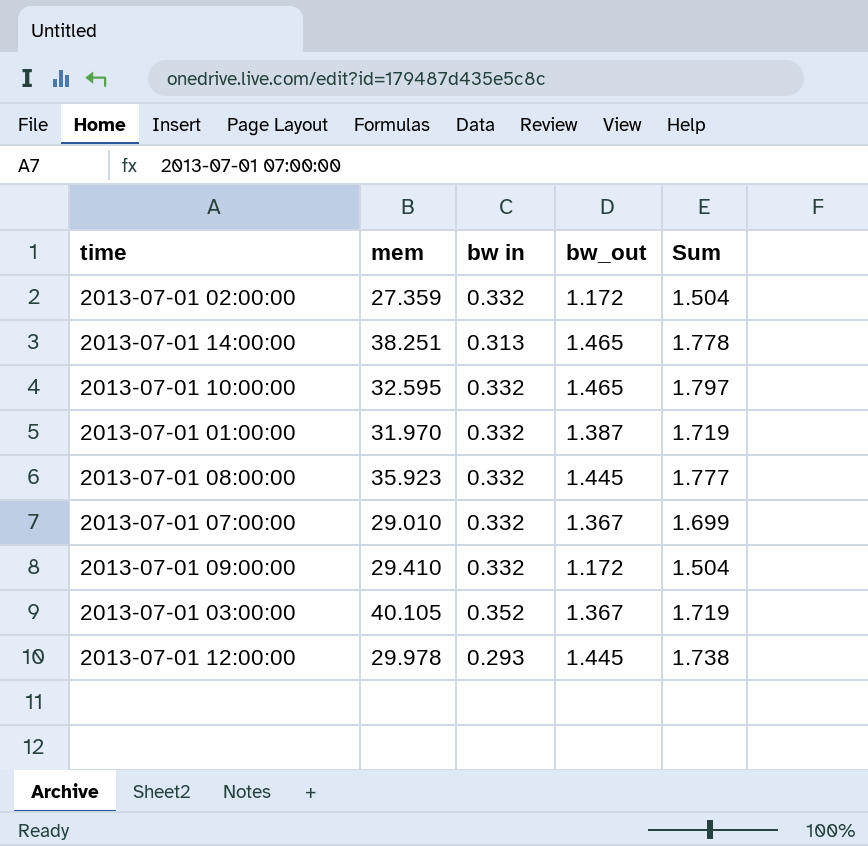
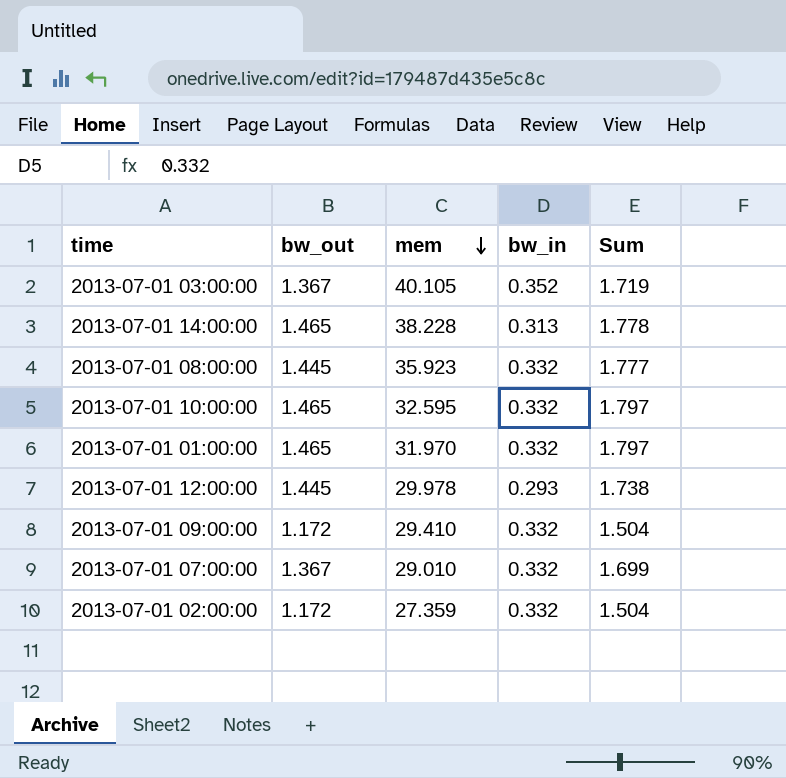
row order: none -> mem descending
column bw_out | position: 4 -> 2
column name: bw in -> bw_in
2013-07-01 14:00:00 | mem: 38.251 -> 38.228
2013-07-01 01:00:00 | bw_out: 1.387 -> 1.465
2013-07-01 01:00:00 | Sum: 1.719 -> 1.797

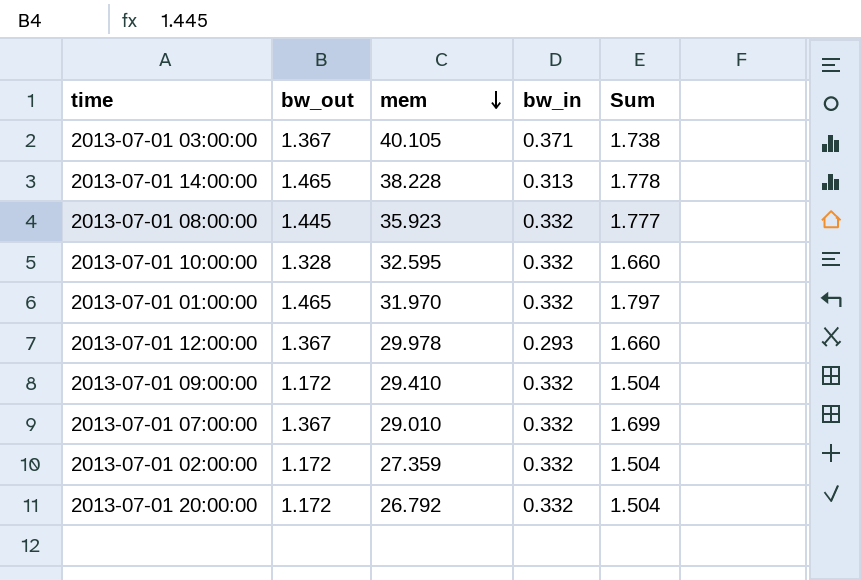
2013-07-01 03:00:00 | bw_in: 0.352 -> 0.371
2013-07-01 03:00:00 | Sum: 1.719 -> 1.738
2013-07-01 10:00:00 | bw_out: 1.465 -> 1.328
2013-07-01 10:00:00 | Sum: 1.797 -> 1.660
2013-07-01 12:00:00 | bw_out: 1.445 -> 1.367
2013-07-01 12:00:00 | Sum: 1.738 -> 1.660
row 2013-07-01 20:00:00: none -> 1.172 | 26.792 | 0.332 | 1.504

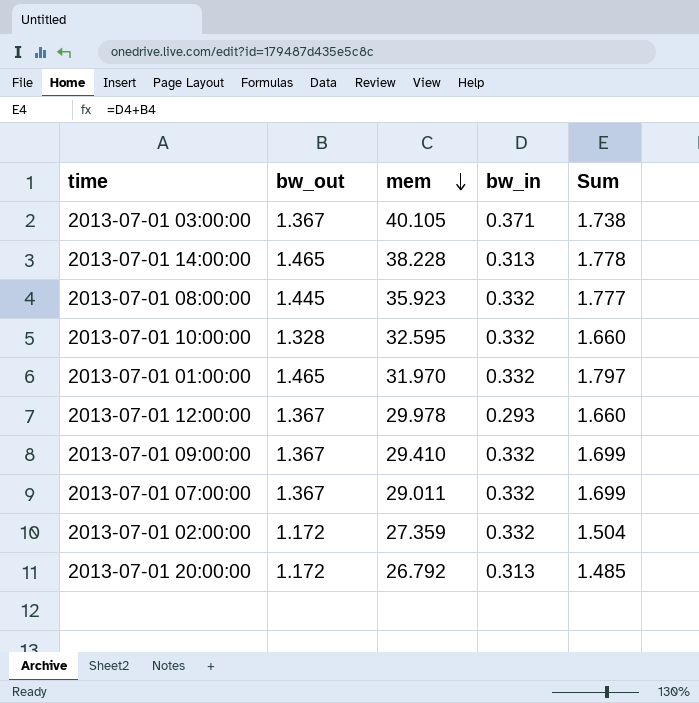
2013-07-01 09:00:00 | bw_out: 1.172 -> 1.367
2013-07-01 09:00:00 | Sum: 1.504 -> 1.699
2013-07-01 07:00:00 | mem: 29.010 -> 29.011
2013-07-01 20:00:00 | bw_in: 0.332 -> 0.313
2013-07-01 20:00:00 | Sum: 1.504 -> 1.485

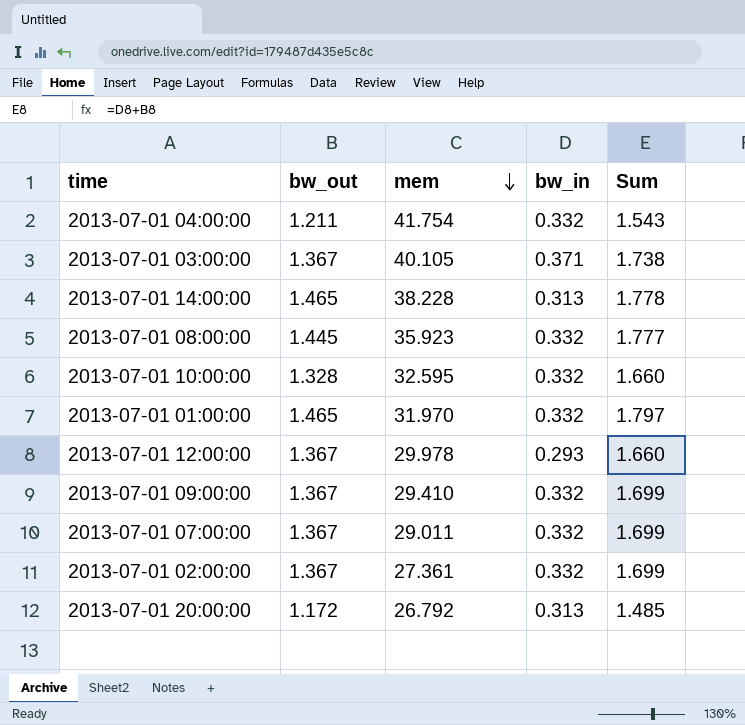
row 2013-07-01 04:00:00: none -> 1.211 | 41.754 | 0.332 | 1.543
2013-07-01 02:00:00 | bw_out: 1.172 -> 1.367
2013-07-01 02:00:00 | mem: 27.359 -> 27.361
2013-07-01 02:00:00 | Sum: 1.504 -> 1.699

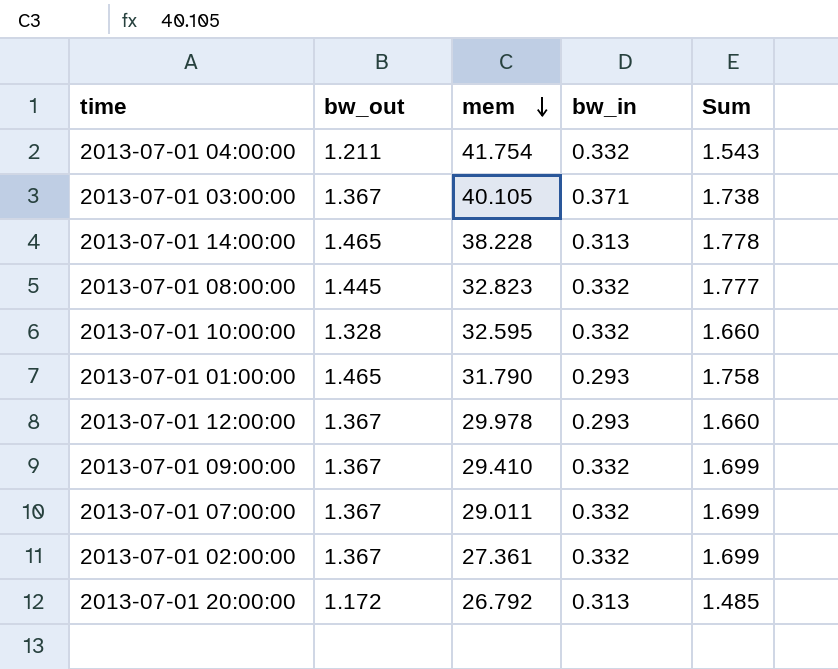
2013-07-01 08:00:00 | mem: 35.923 -> 32.823
2013-07-01 01:00:00 | mem: 31.970 -> 31.790
2013-07-01 01:00:00 | bw_in: 0.332 -> 0.293
2013-07-01 01:00:00 | Sum: 1.797 -> 1.758

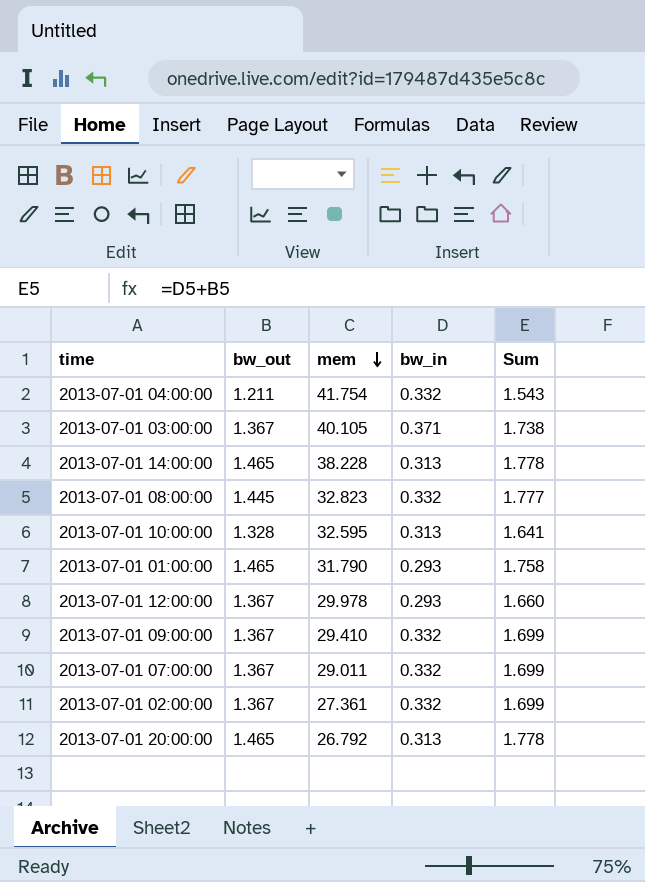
2013-07-01 10:00:00 | bw_in: 0.332 -> 0.313
2013-07-01 10:00:00 | Sum: 1.660 -> 1.641
2013-07-01 20:00:00 | bw_out: 1.172 -> 1.465
2013-07-01 20:00:00 | Sum: 1.485 -> 1.778

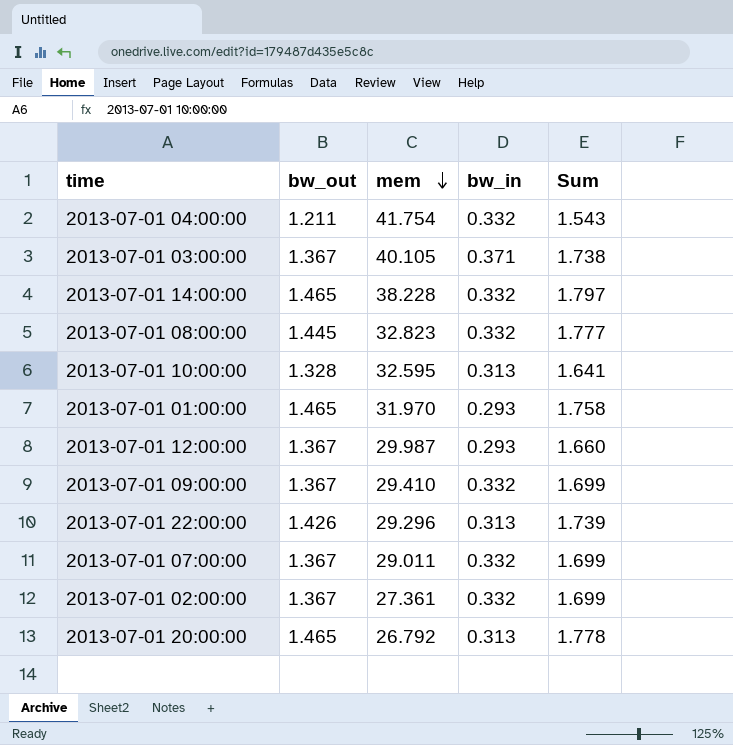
2013-07-01 14:00:00 | bw_in: 0.313 -> 0.332
2013-07-01 14:00:00 | Sum: 1.778 -> 1.797
2013-07-01 01:00:00 | mem: 31.790 -> 31.970
2013-07-01 12:00:00 | mem: 29.978 -> 29.987
row 2013-07-01 22:00:00: none -> 1.426 | 29.296 | 0.313 | 1.739

